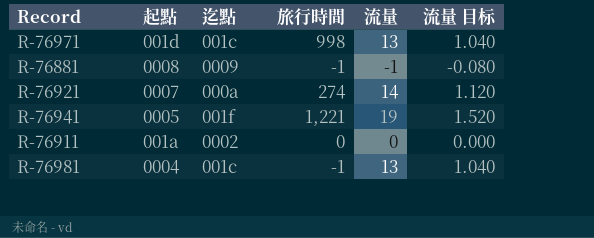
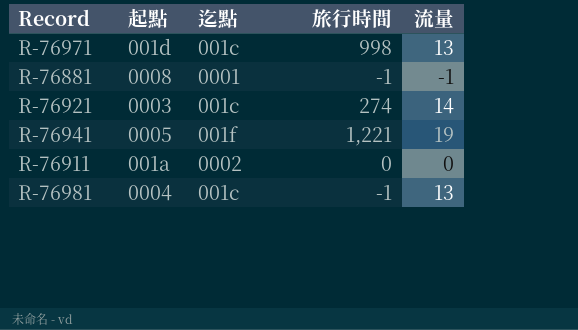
column 流量 目标 | formula: [流量] * 0.08 -> none
R-76881 | 迄點: 0009 -> 0001
R-76921 | 起點: 0007 -> 0003
R-76921 | 迄點: 000a -> 001c

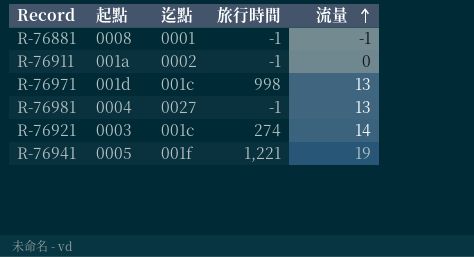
row order: none -> 流量 ascending
R-76911 | 旅行時間: 0 -> -1
R-76981 | 迄點: 001c -> 0027

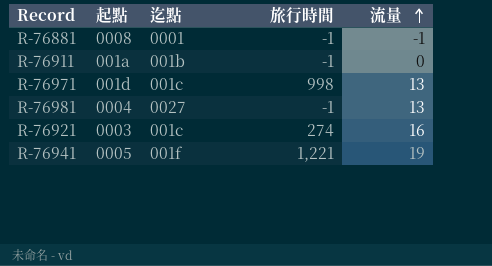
R-76911 | 迄點: 0002 -> 001b
R-76921 | 流量: 14 -> 16

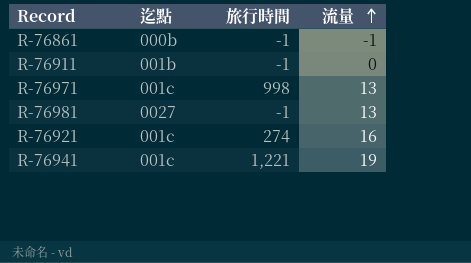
column 起點 | position: 2 -> none
row R-76881: 0008 | 0001 | -1 | -1 -> none
row R-76861: none -> 000b | -1 | -1
R-76941 | 迄點: 001f -> 001c

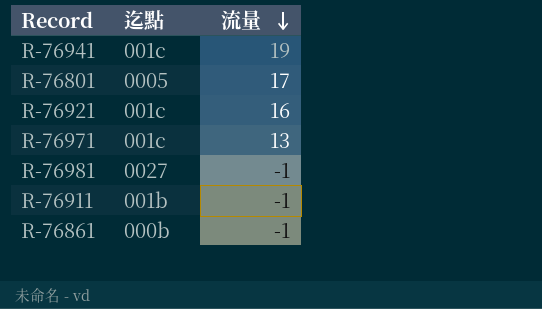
row order: 流量 ascending -> 流量 descending
column 旅行時間 | position: 3 -> none
row R-76801: none -> 0005 | 17
R-76981 | 流量: 13 -> -1
R-76911 | 流量: 0 -> -1

